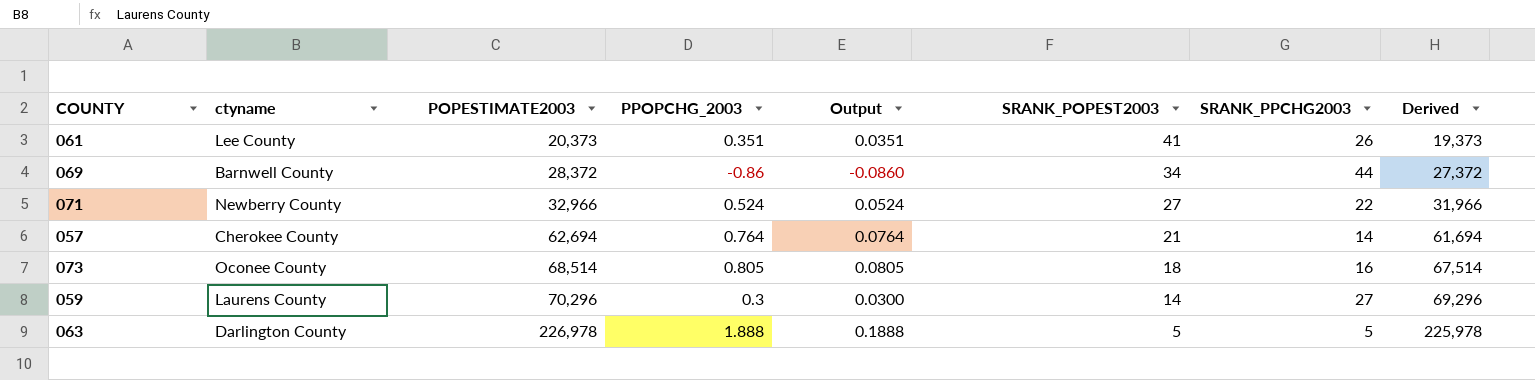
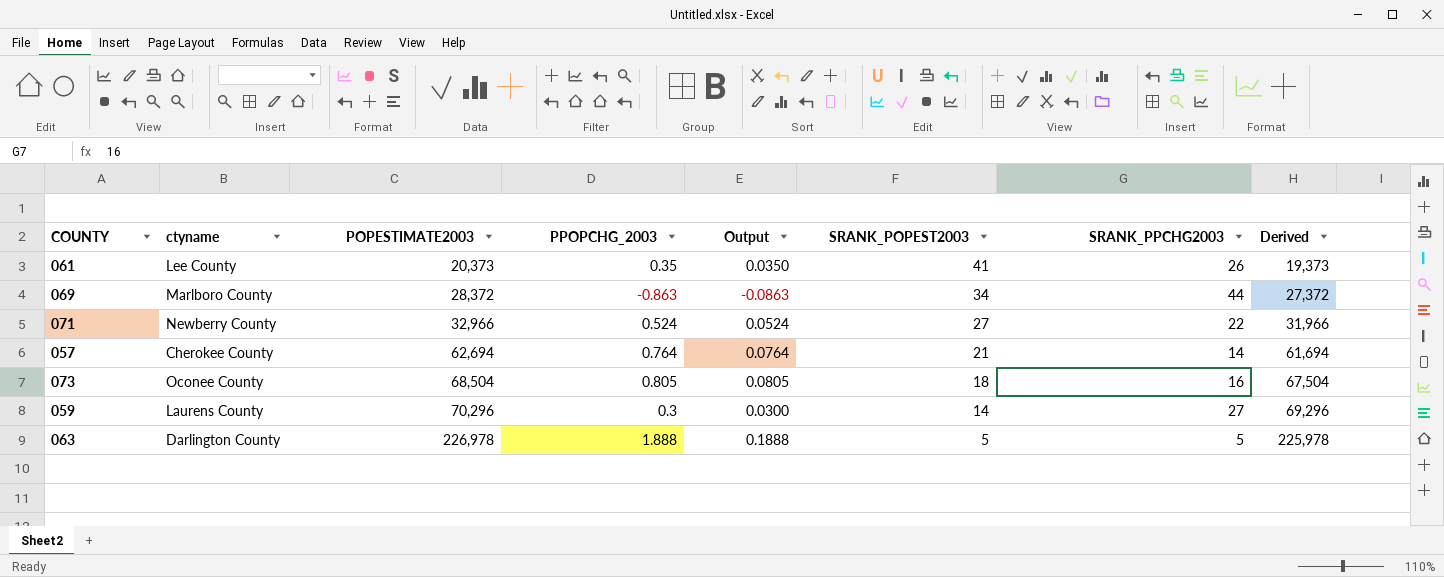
061 | PPOPCHG_2003: 0.351 -> 0.35
061 | Output: 0.0351 -> 0.0350
069 | ctyname: Barnwell County -> Marlboro County
069 | PPOPCHG_2003: -0.86 -> -0.863
069 | Output: -0.0860 -> -0.0863
073 | POPESTIMATE2003: 68,514 -> 68,504
073 | Derived: 67,514 -> 67,504

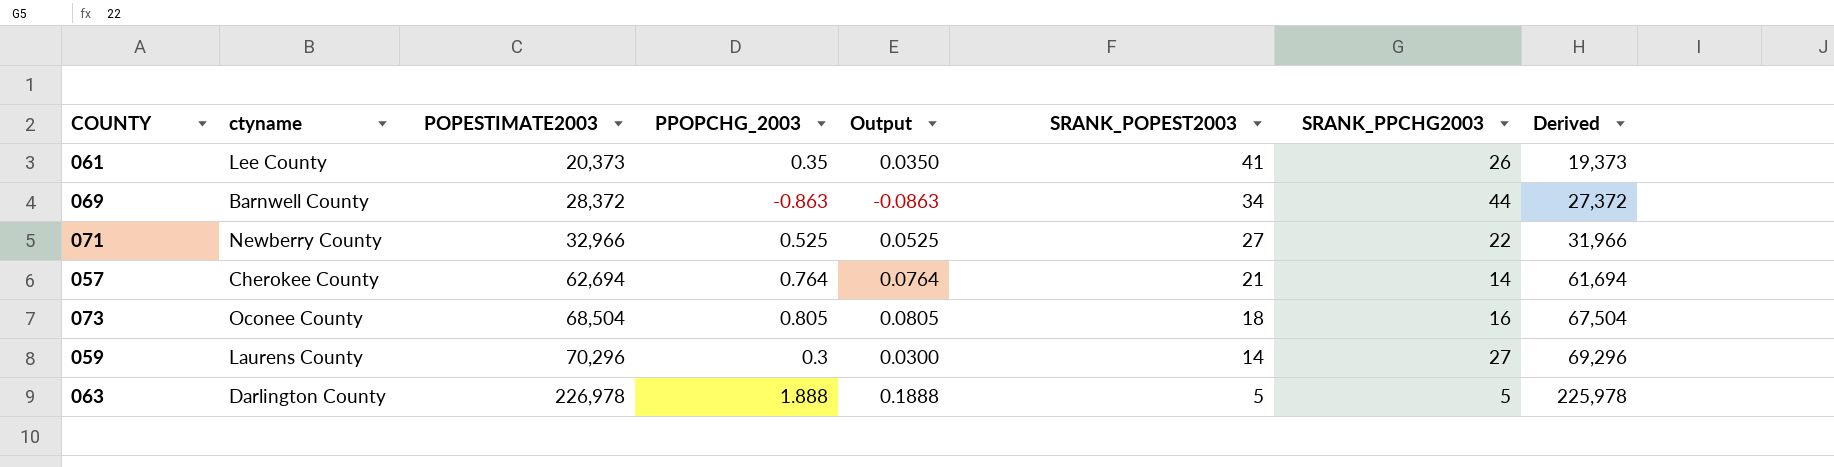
069 | ctyname: Marlboro County -> Barnwell County
071 | PPOPCHG_2003: 0.524 -> 0.525
071 | Output: 0.0524 -> 0.0525

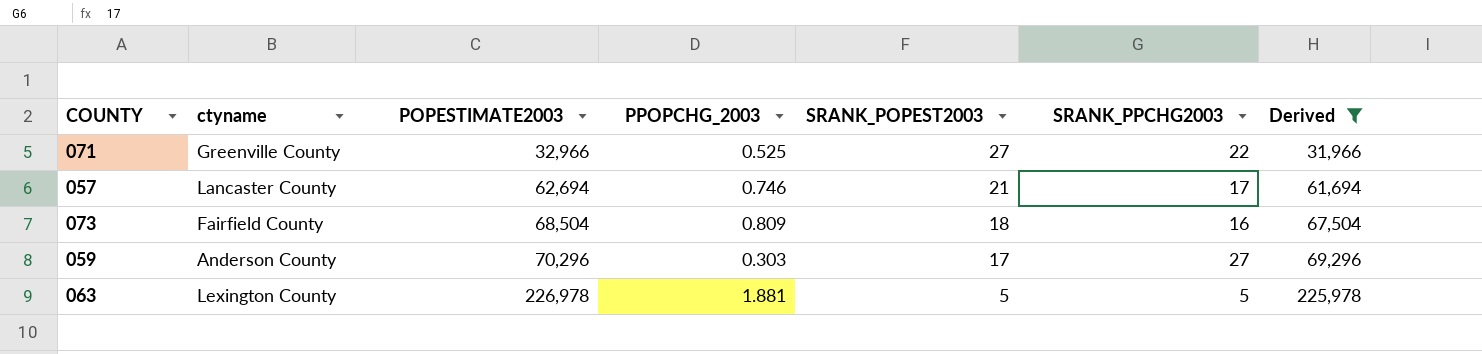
filter: none -> Derived >= 31,966
column Output | formula: [PPOPCHG_2003] * 0.1 -> none
071 | ctyname: Newberry County -> Greenville County
057 | ctyname: Cherokee County -> Lancaster County
057 | PPOPCHG_2003: 0.764 -> 0.746
057 | SRANK_PPCHG2003: 14 -> 17
073 | ctyname: Oconee County -> Fairfield County
073 | PPOPCHG_2003: 0.805 -> 0.809
059 | ctyname: Laurens County -> Anderson County
059 | PPOPCHG_2003: 0.3 -> 0.303
059 | SRANK_POPEST2003: 14 -> 17
063 | ctyname: Darlington County -> Lexington County
063 | PPOPCHG_2003: 1.888 -> 1.881

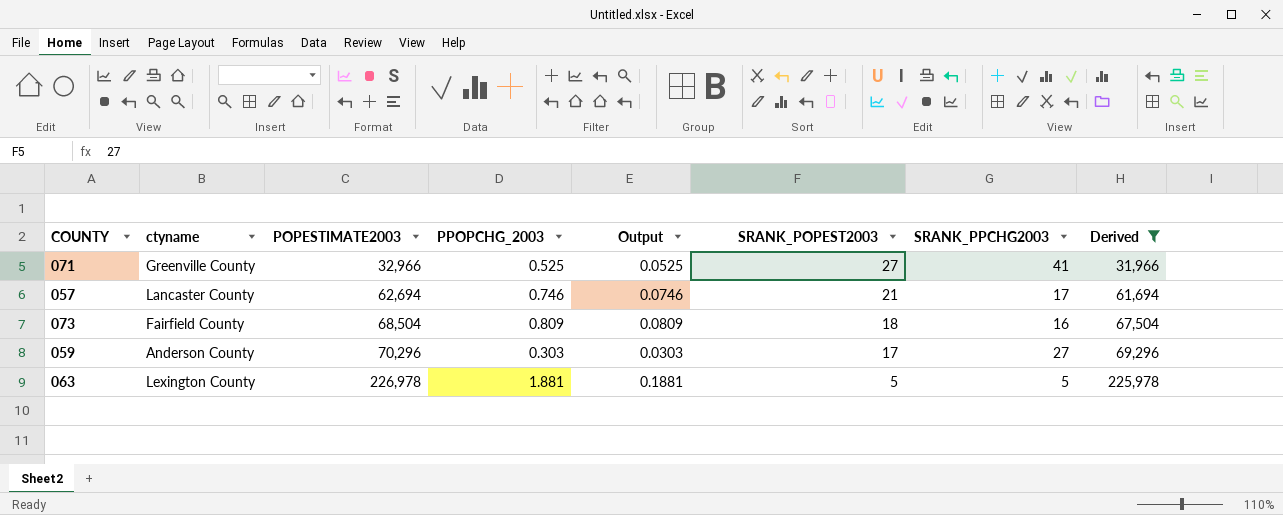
column Output | formula: none -> [PPOPCHG_2003] * 0.1
071 | SRANK_PPCHG2003: 22 -> 41

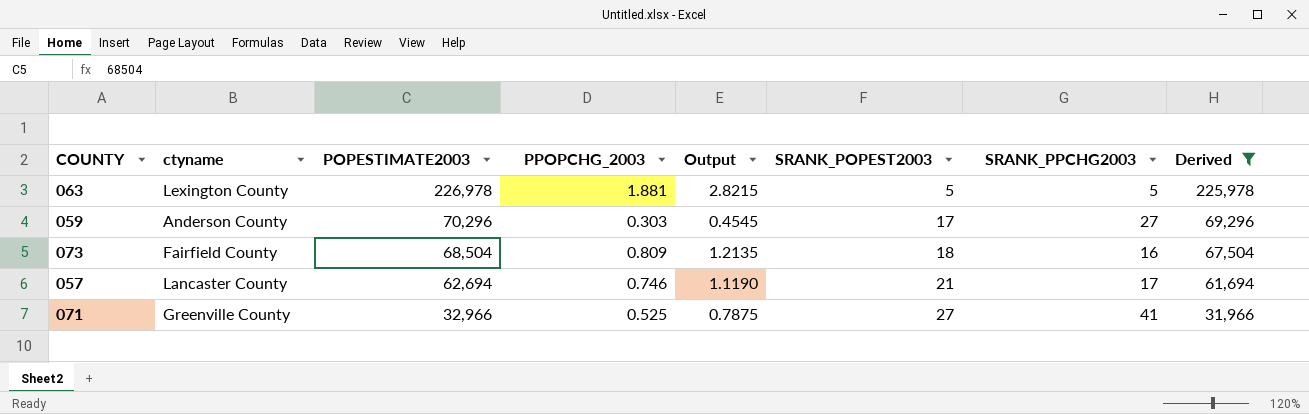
row order: POPESTIMATE2003 ascending -> POPESTIMATE2003 descending
column Output | formula: [PPOPCHG_2003] * 0.1 -> [PPOPCHG_2003] * 1.5

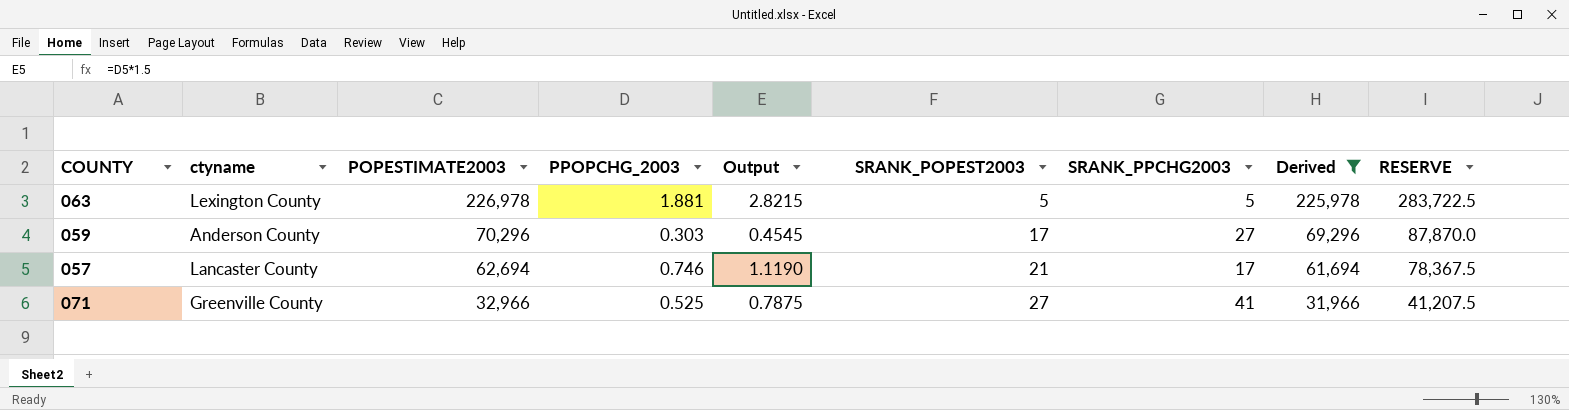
column RESERVE | formula: none -> [POPESTIMATE2003] * 1.25
row 073: Fairfield County | 68,504 | 0.809 | 1.2135 | 18 | 16 | 67,504 -> none

